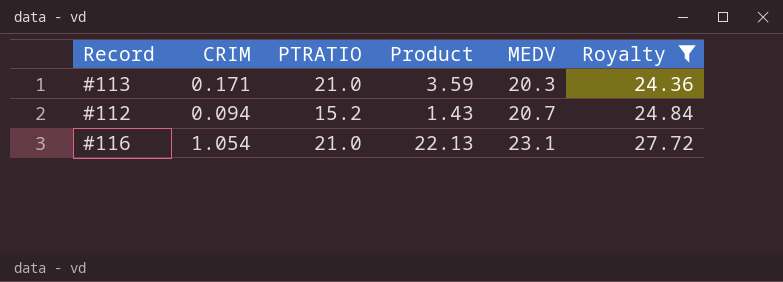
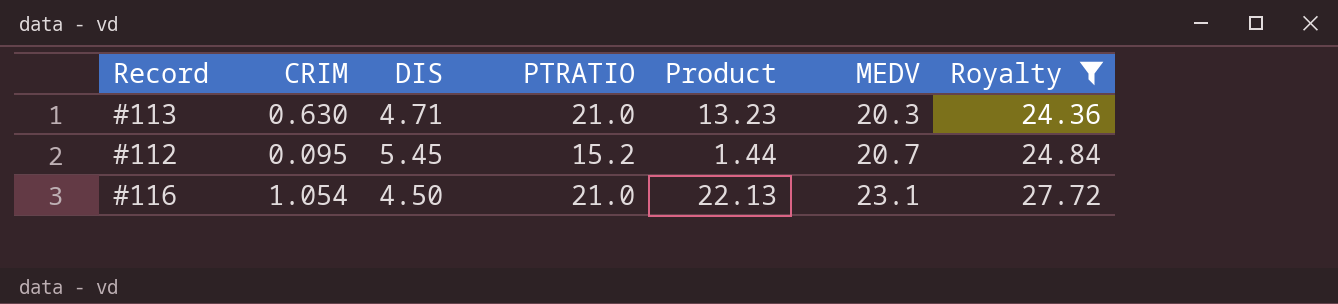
column DIS | position: none -> 3
#113 | CRIM: 0.171 -> 0.630
#113 | Product: 3.59 -> 13.23
#112 | CRIM: 0.094 -> 0.095
#112 | Product: 1.43 -> 1.44

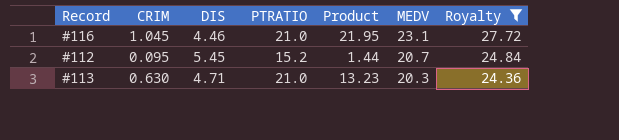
row order: MEDV ascending -> MEDV descending
#116 | CRIM: 1.054 -> 1.045
#116 | DIS: 4.50 -> 4.46
#116 | Product: 22.13 -> 21.95

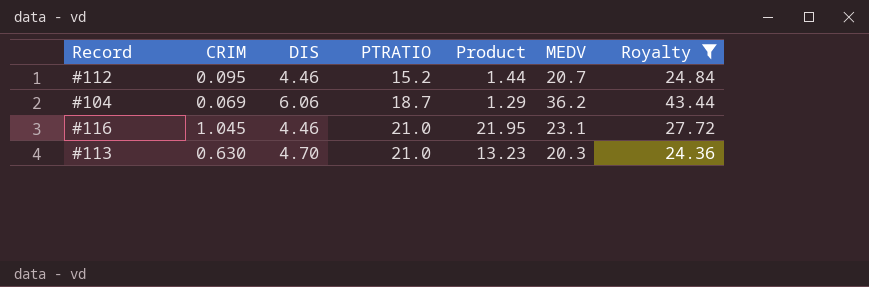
row order: MEDV descending -> PTRATIO ascending
#112 | DIS: 5.45 -> 4.46
row #104: none -> 0.069 | 6.06 | 18.7 | 1.29 | 36.2 | 43.44
#113 | DIS: 4.71 -> 4.70

